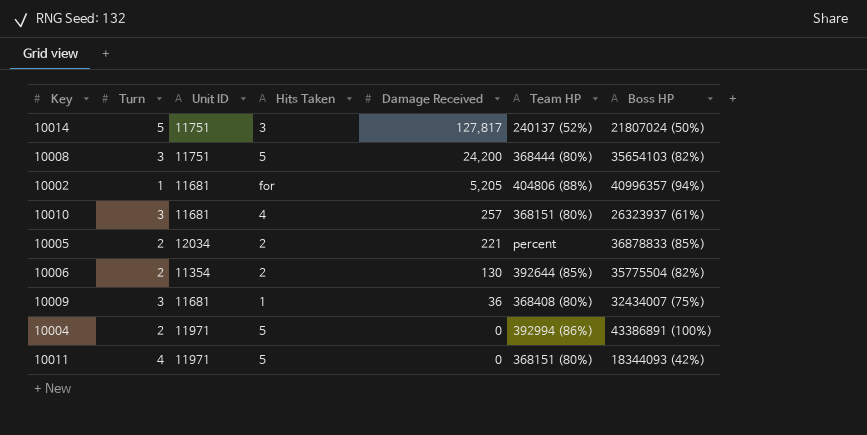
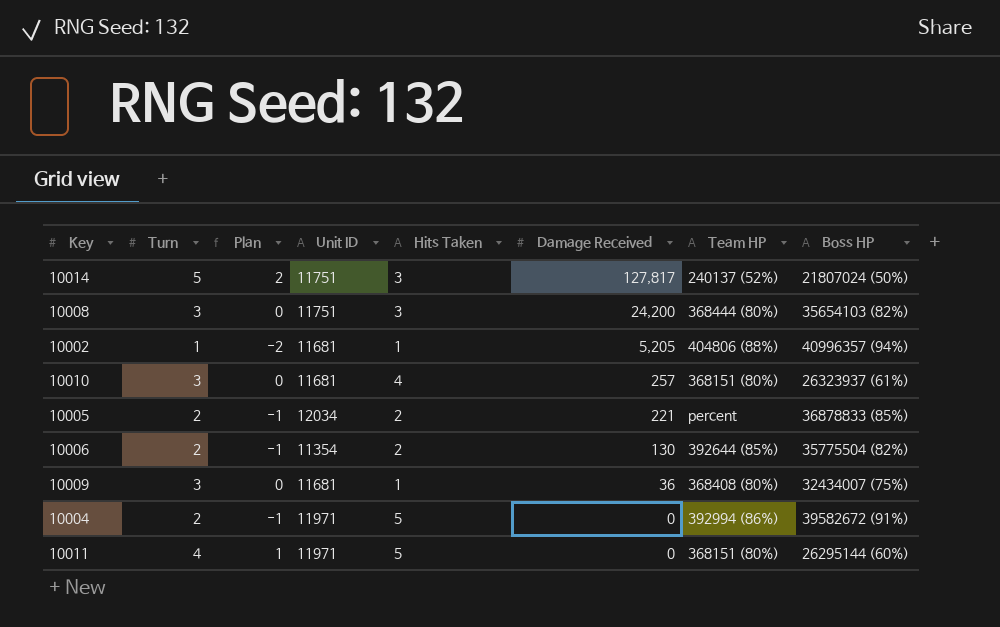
column Plan | formula: none -> [Turn] - 3
10008 | Hits Taken: 5 -> 3
10002 | Hits Taken: for -> 1
10004 | Boss HP: 43386891 (100%) -> 39582672 (91%)
10011 | Boss HP: 18344093 (42%) -> 26295144 (60%)

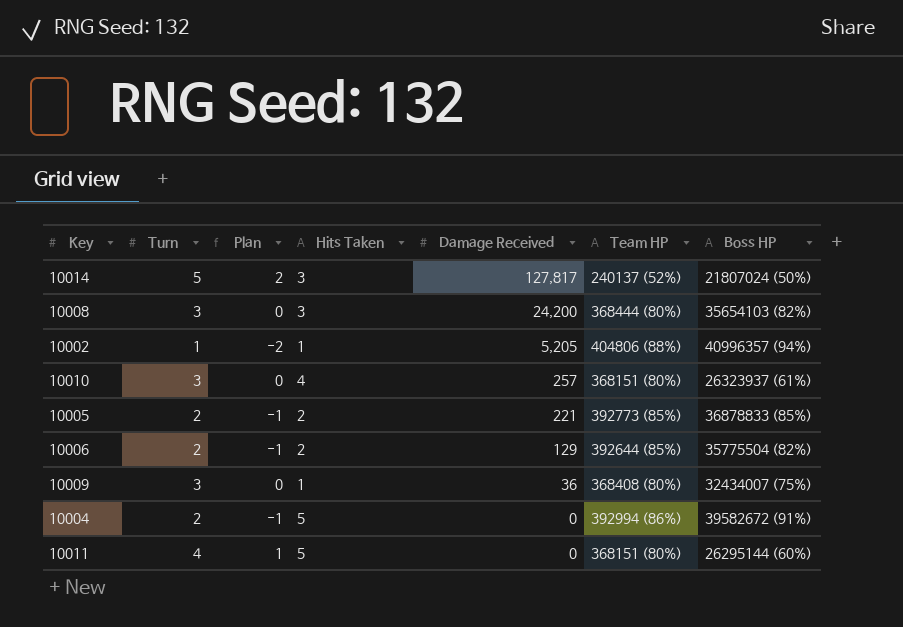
column Unit ID | position: 4 -> none
10005 | Team HP: percent -> 392773 (85%)
10006 | Damage Received: 130 -> 129

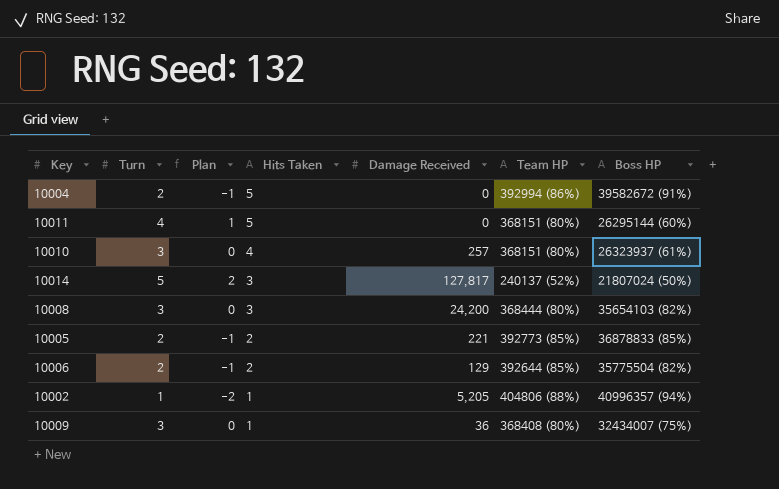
row order: Damage Received descending -> Hits Taken descending

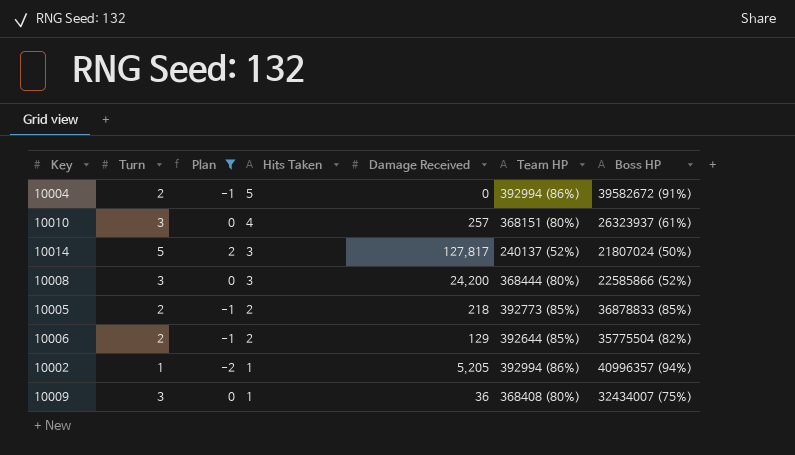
filter: none -> Plan != 1
10008 | Boss HP: 35654103 (82%) -> 22585866 (52%)
10005 | Damage Received: 221 -> 218
10002 | Team HP: 404806 (88%) -> 392994 (86%)

